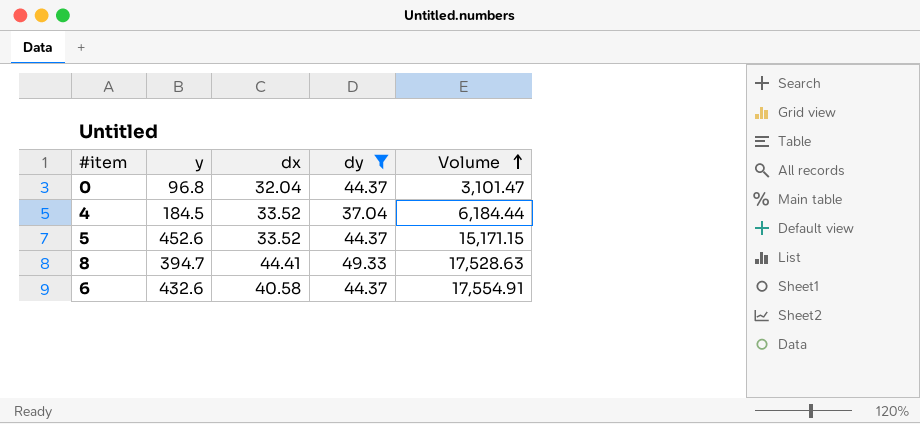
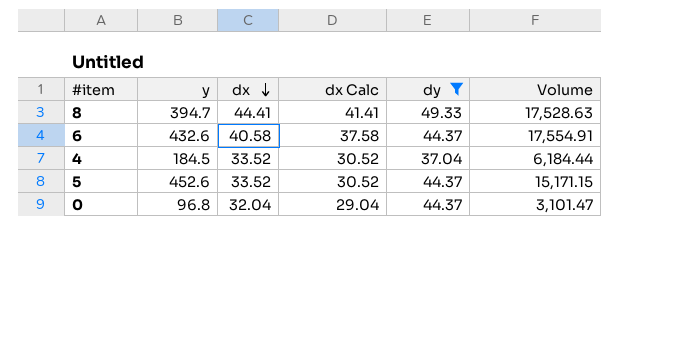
row order: Volume ascending -> dx descending
column dx Calc | formula: none -> [dx] - 3

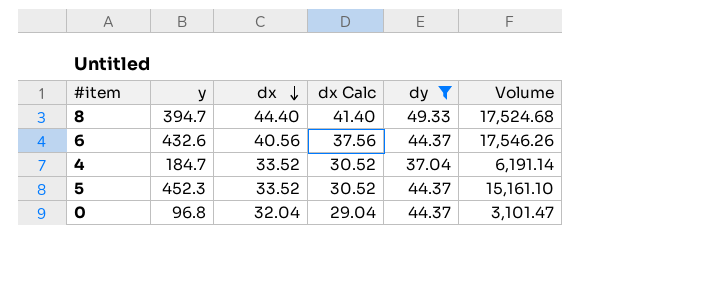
8 | dx: 44.41 -> 44.40
8 | dx Calc: 41.41 -> 41.40
8 | Volume: 17,528.63 -> 17,524.68
6 | dx: 40.58 -> 40.56
6 | dx Calc: 37.58 -> 37.56
6 | Volume: 17,554.91 -> 17,546.26
4 | y: 184.5 -> 184.7
4 | Volume: 6,184.44 -> 6,191.14
5 | y: 452.6 -> 452.3
5 | Volume: 15,171.15 -> 15,161.10

